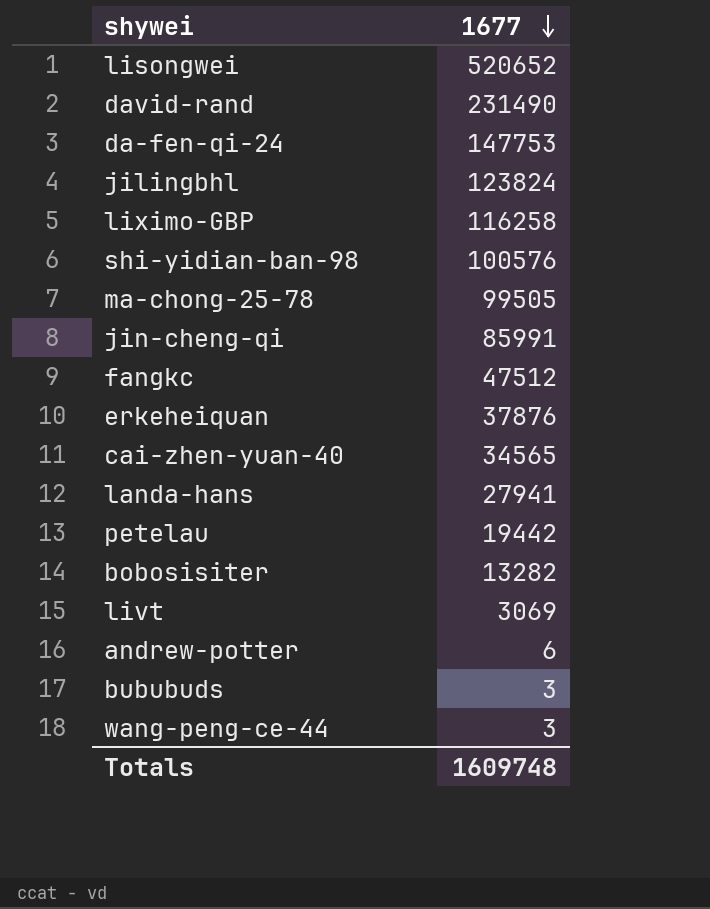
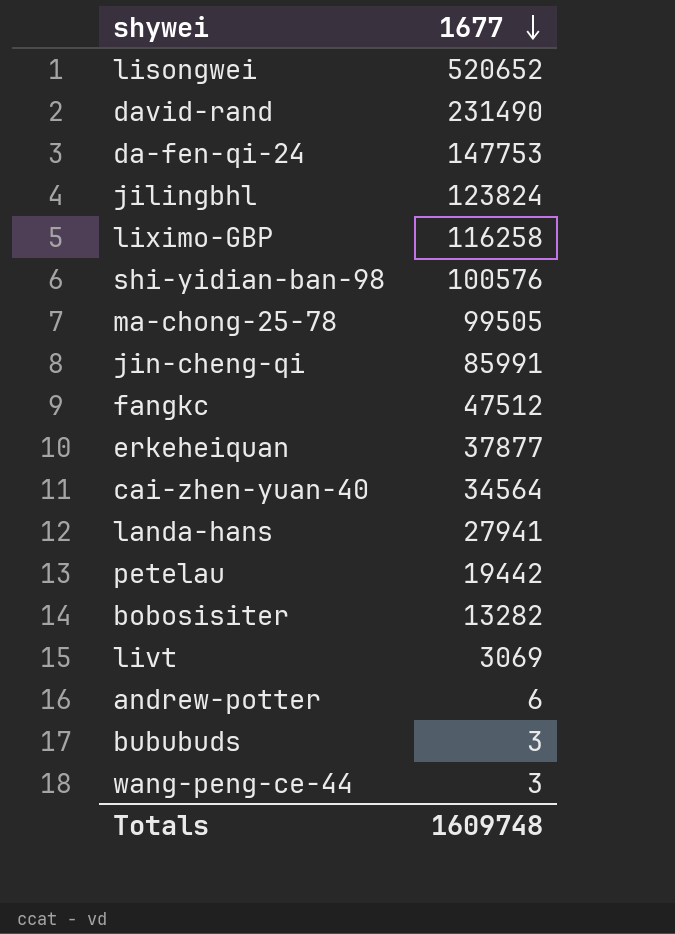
erkeheiquan | 1677: 37876 -> 37877
cai-zhen-yuan-40 | 1677: 34565 -> 34564

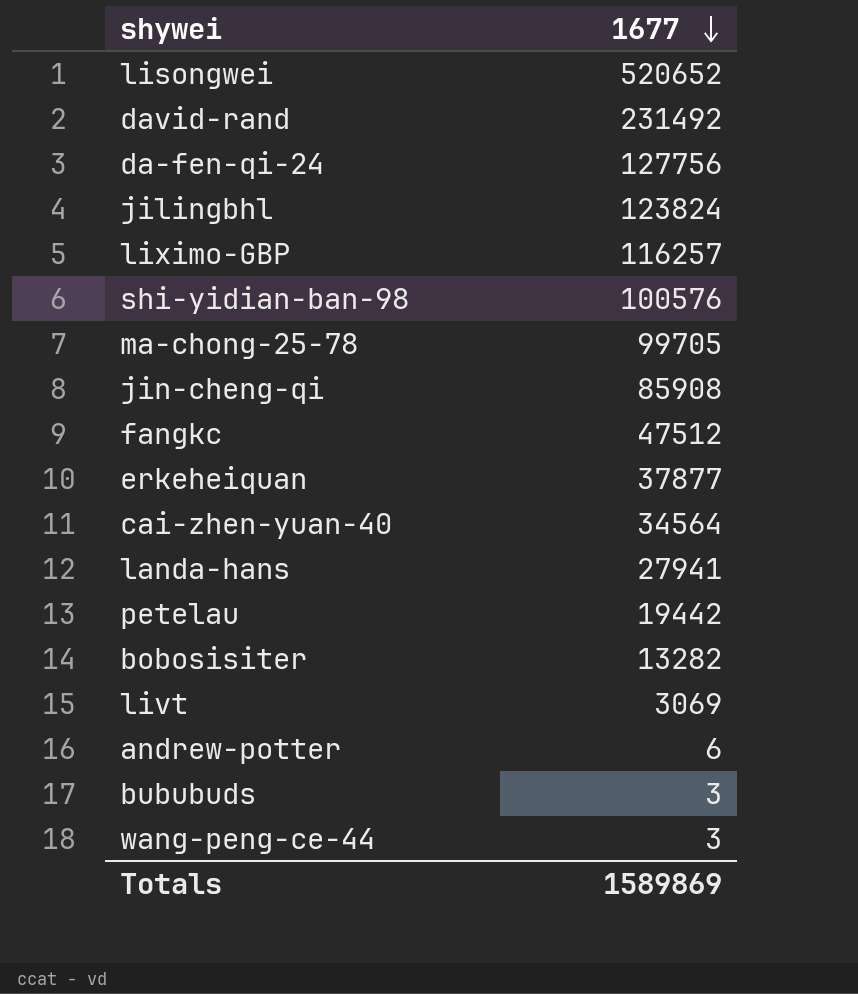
david-rand | 1677: 231490 -> 231492
da-fen-qi-24 | 1677: 147753 -> 127756
liximo-GBP | 1677: 116258 -> 116257
ma-chong-25-78 | 1677: 99505 -> 99705
jin-cheng-qi | 1677: 85991 -> 85908
Totals | 1677: 1609748 -> 1589869

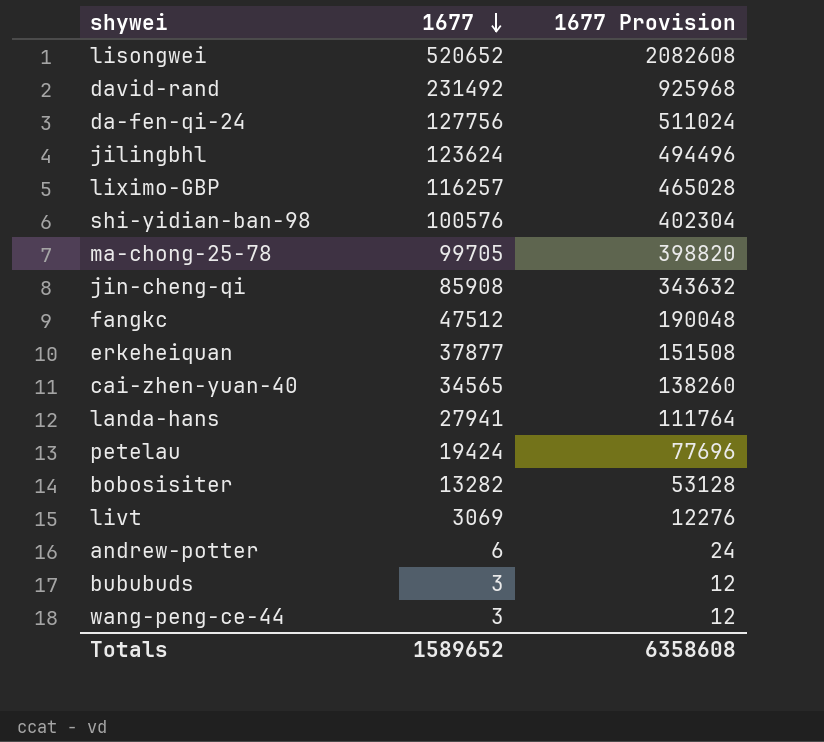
column 1677 Provision | formula: none -> [1677] * 4
jilingbhl | 1677: 123824 -> 123624
cai-zhen-yuan-40 | 1677: 34564 -> 34565
petelau | 1677: 19442 -> 19424
Totals | 1677: 1589869 -> 1589652

